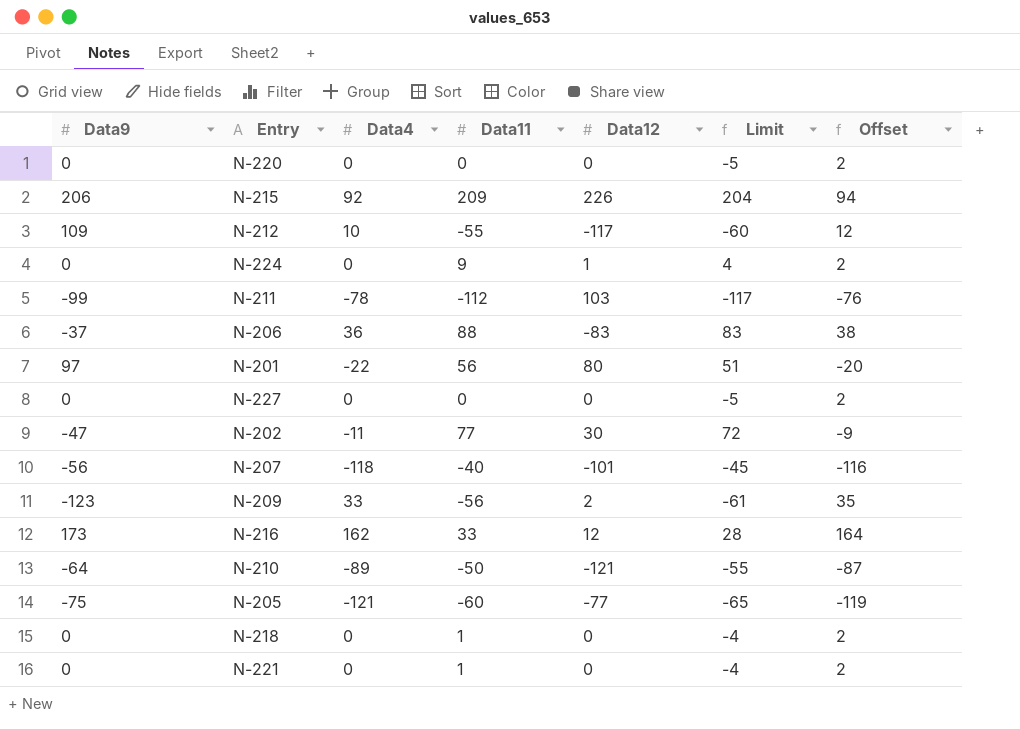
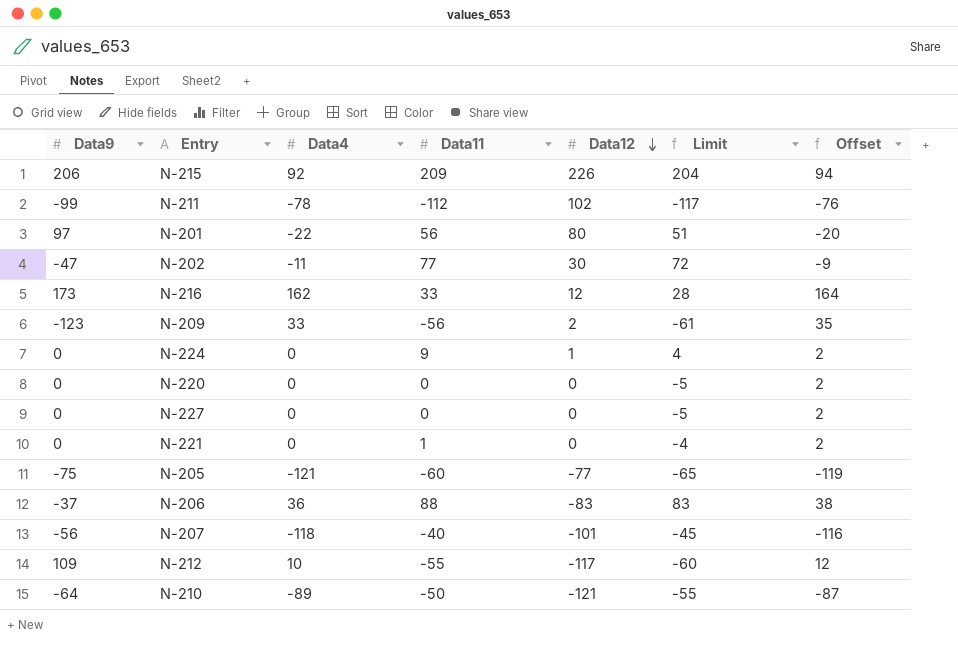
row order: none -> Data12 descending
row N-218: 0 | 0 | 1 | 0 | -4 | 2 -> none
N-211 | Data12: 103 -> 102

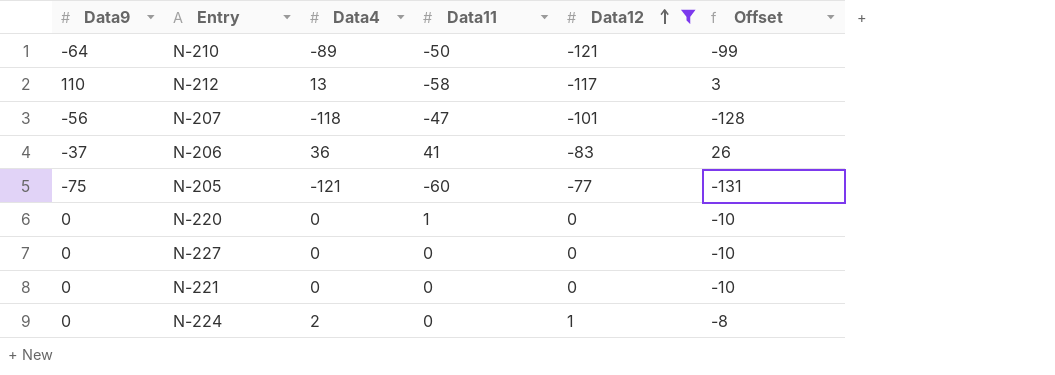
filter: none -> Data12 <= 1
row order: Data12 descending -> Data12 ascending
column Limit | formula: [Data11] - 5 -> none
column Offset | formula: [Data4] + 2 -> [Data4] - 10
N-212 | Data9: 109 -> 110
N-212 | Data4: 10 -> 13
N-212 | Data11: -55 -> -58
N-207 | Data11: -40 -> -47
N-206 | Data11: 88 -> 41
N-220 | Data11: 0 -> 1
N-221 | Data11: 1 -> 0
N-224 | Data4: 0 -> 2
N-224 | Data11: 9 -> 0

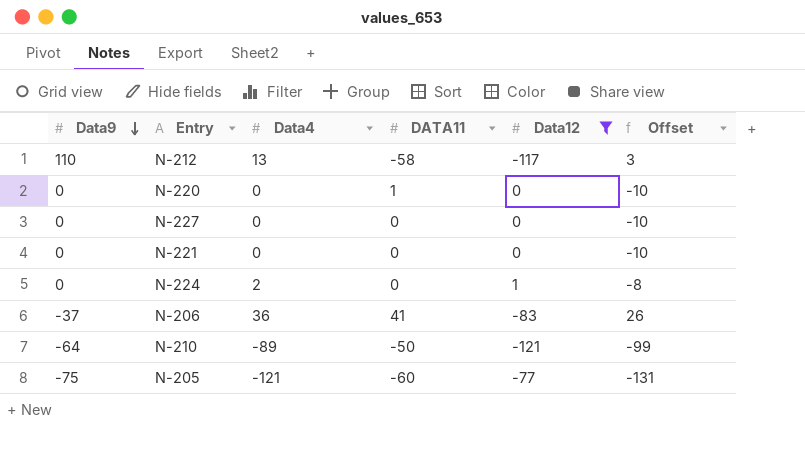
row order: Data12 ascending -> Data9 descending
column name: Data11 -> DATA11
row N-207: -56 | -118 | -47 | -101 | -128 -> none

